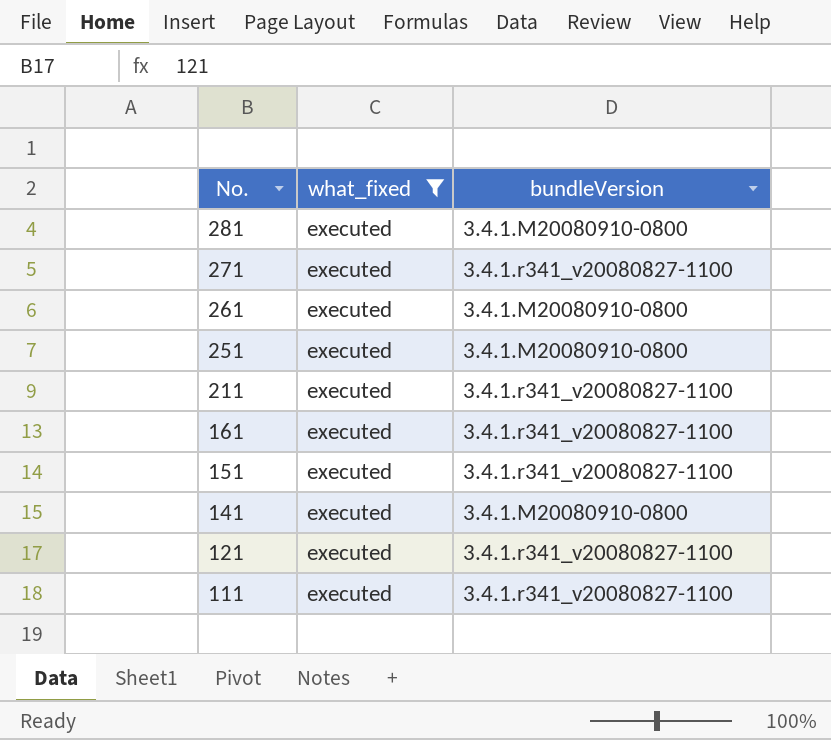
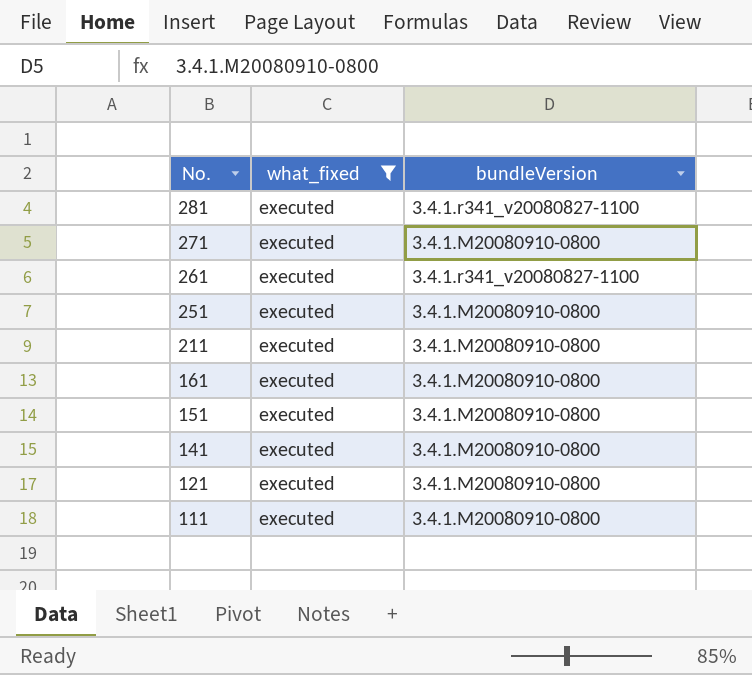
281 | bundleVersion: 3.4.1.M20080910-0800 -> 3.4.1.r341_v20080827-1100
271 | bundleVersion: 3.4.1.r341_v20080827-1100 -> 3.4.1.M20080910-0800
261 | bundleVersion: 3.4.1.M20080910-0800 -> 3.4.1.r341_v20080827-1100
211 | bundleVersion: 3.4.1.r341_v20080827-1100 -> 3.4.1.M20080910-0800
161 | bundleVersion: 3.4.1.r341_v20080827-1100 -> 3.4.1.M20080910-0800
151 | bundleVersion: 3.4.1.r341_v20080827-1100 -> 3.4.1.M20080910-0800
121 | bundleVersion: 3.4.1.r341_v20080827-1100 -> 3.4.1.M20080910-0800
111 | bundleVersion: 3.4.1.r341_v20080827-1100 -> 3.4.1.M20080910-0800

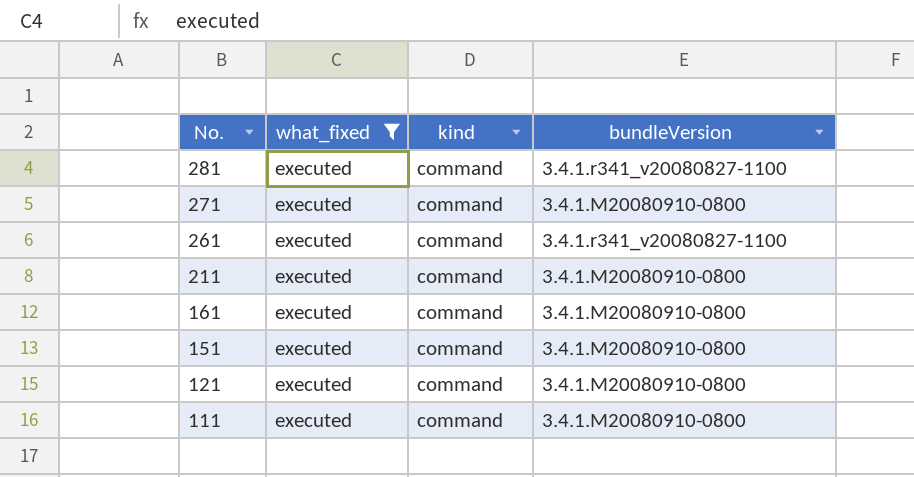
column kind | position: none -> 3
row 251: executed | 3.4.1.M20080910-0800 -> none
row 141: executed | 3.4.1.M20080910-0800 -> none

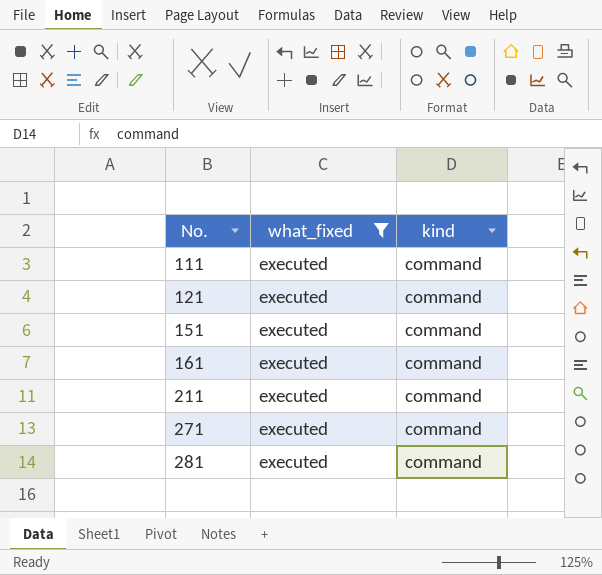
row order: No. descending -> No. ascending
column bundleVersion | position: 4 -> none
row 261: executed | command | 3.4.1.r341_v20080827-1100 -> none

